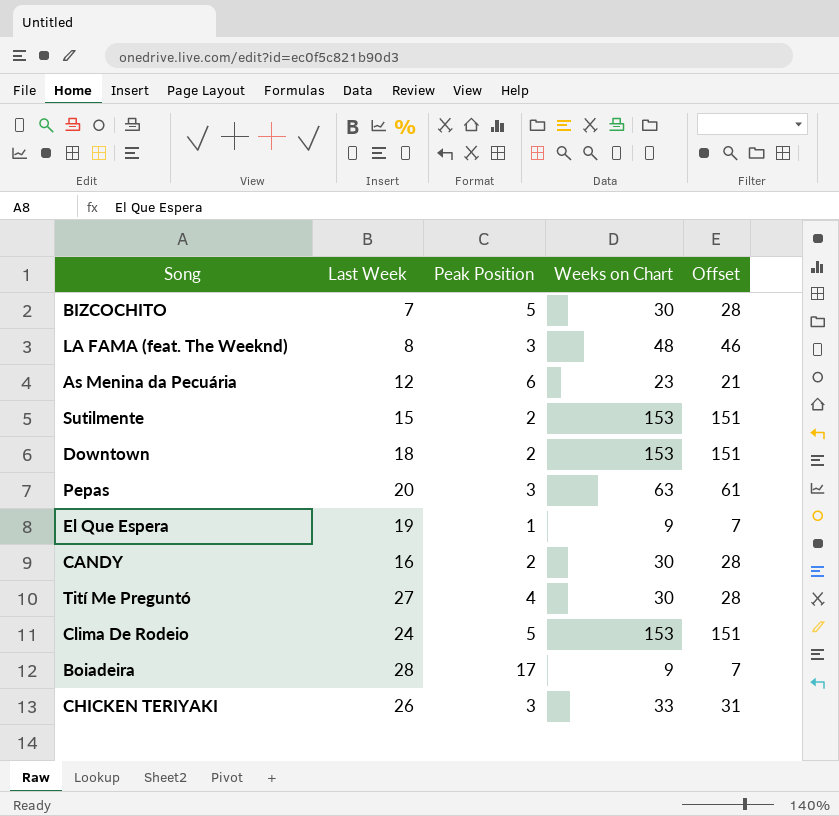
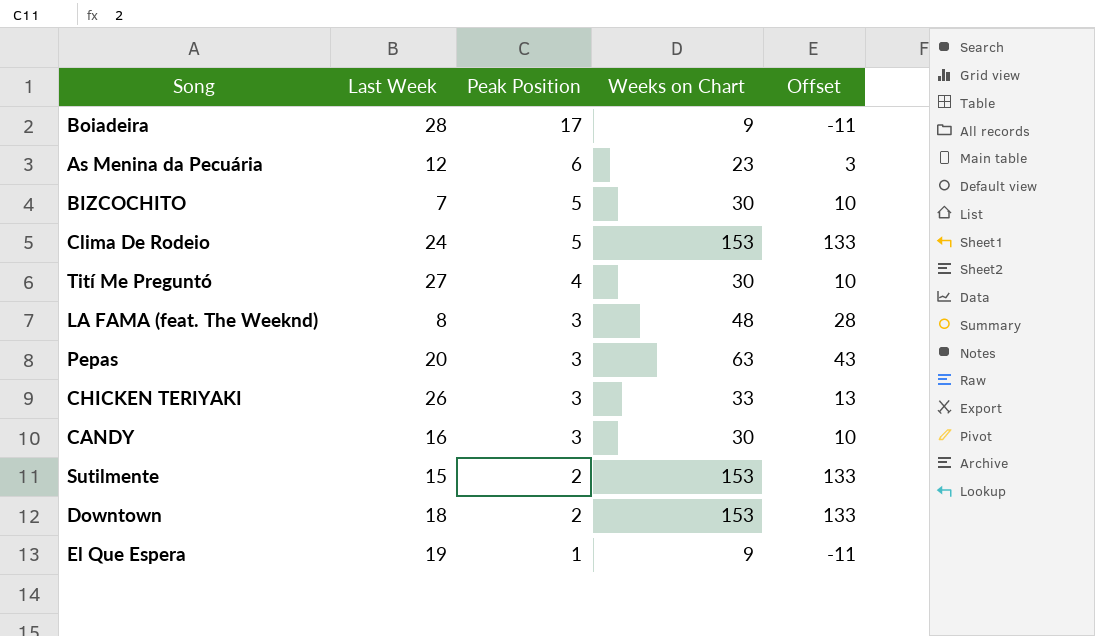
row order: none -> Peak Position descending
column Offset | formula: [Weeks on Chart] - 2 -> [Weeks on Chart] - 20
CANDY | Peak Position: 2 -> 3

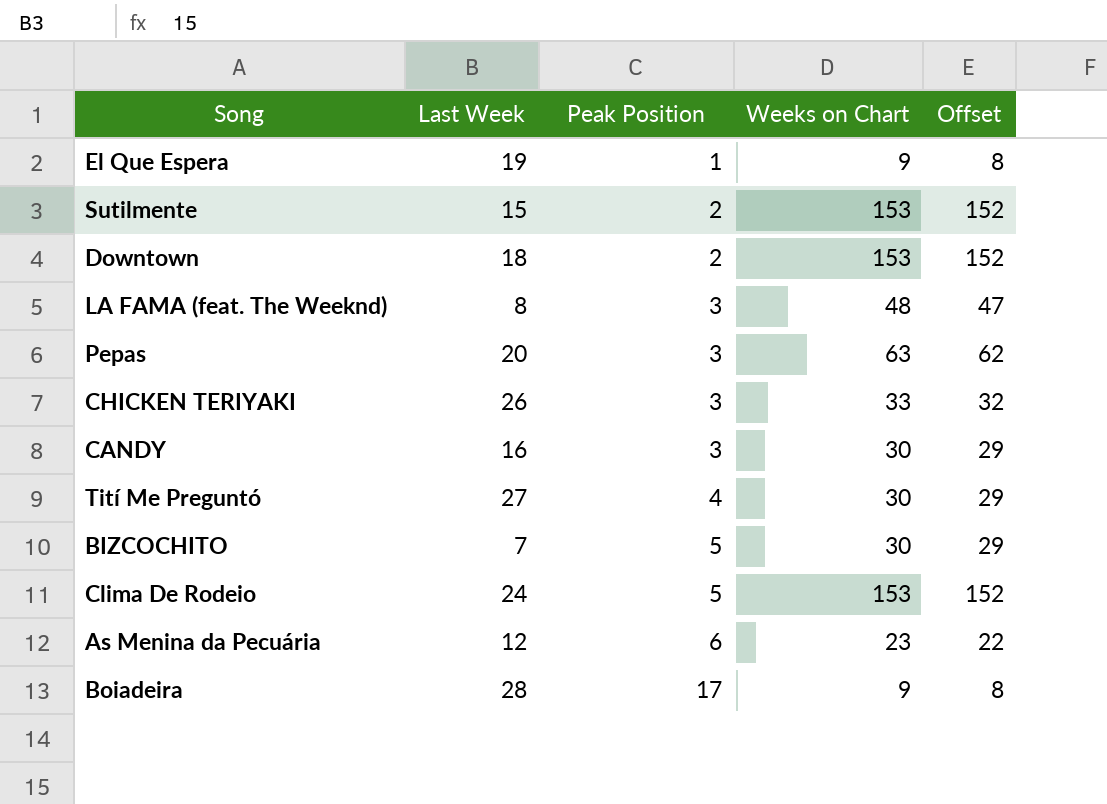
row order: Peak Position descending -> Peak Position ascending
column Offset | formula: [Weeks on Chart] - 20 -> [Weeks on Chart] - 1

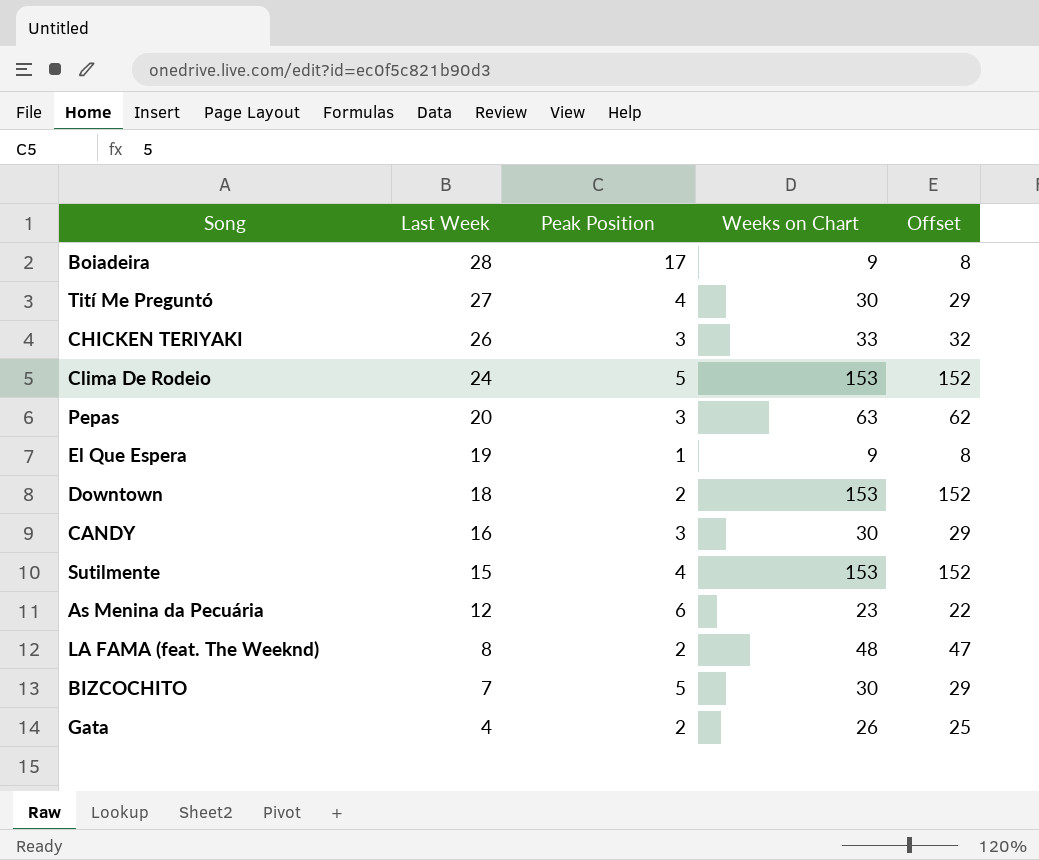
row order: Peak Position ascending -> Last Week descending
Sutilmente | Peak Position: 2 -> 4
LA FAMA (feat. The Weeknd) | Peak Position: 3 -> 2
row Gata: none -> 4 | 2 | 26 | 25

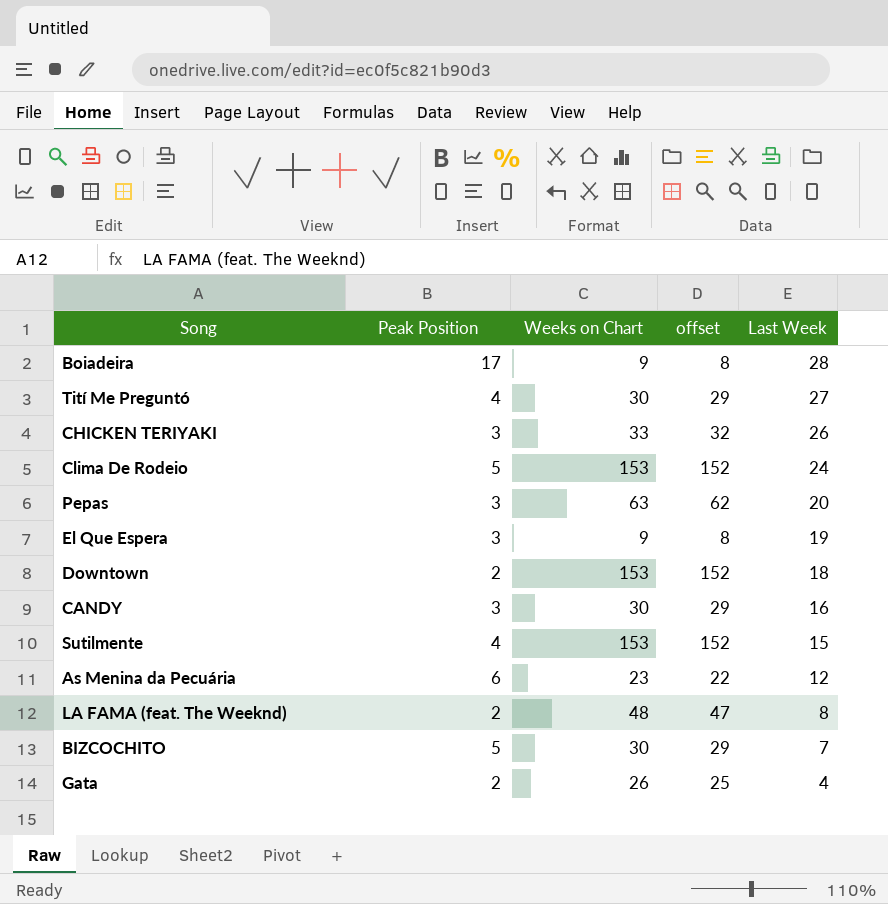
column name: Offset -> offset
column Last Week | position: 2 -> 5
El Que Espera | Peak Position: 1 -> 3

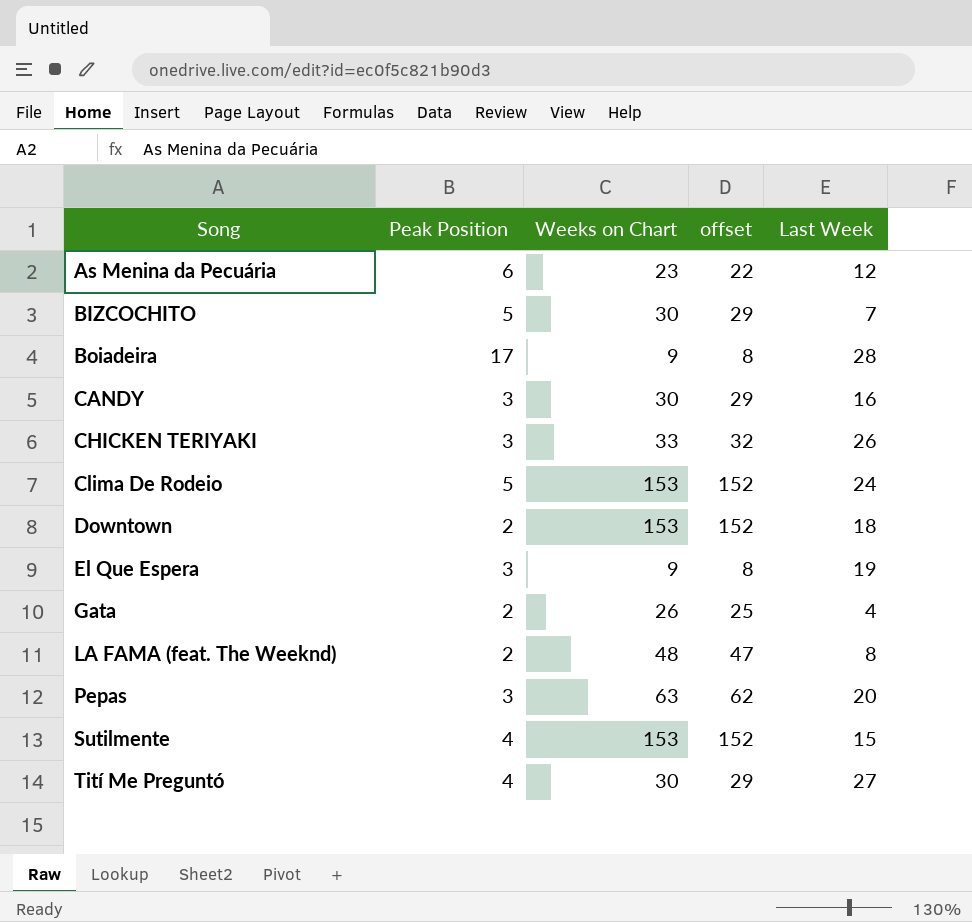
row order: Last Week descending -> Song ascending

